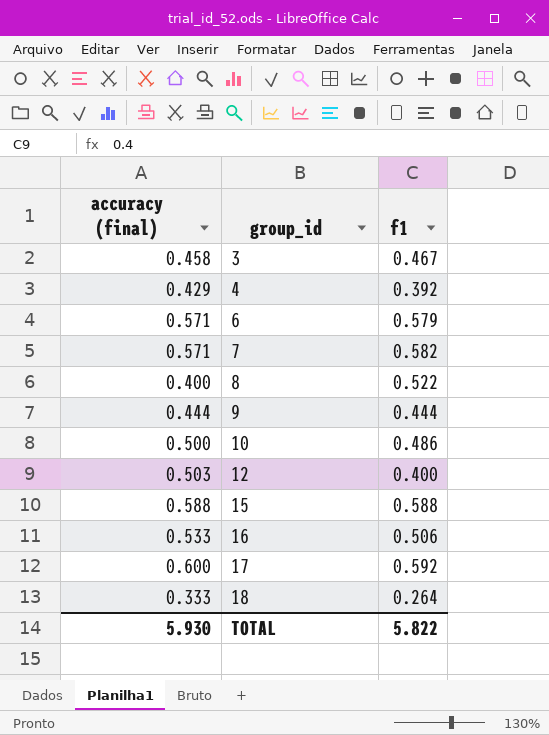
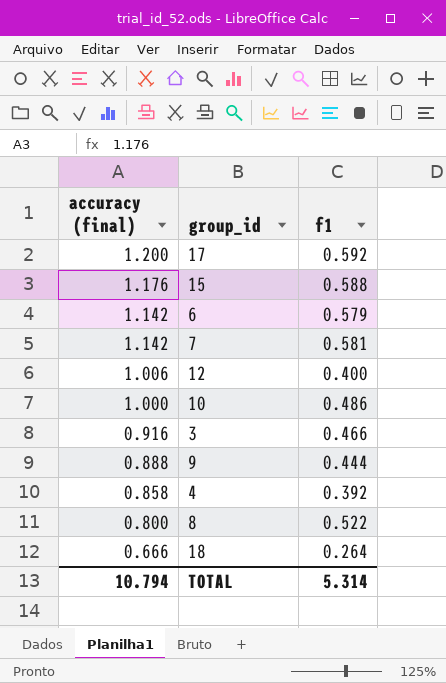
row order: group_id ascending -> accuracy (final) descending
row 16: 0.533 | 0.506 -> none
17 | accuracy (final): 0.600 -> 1.200
15 | accuracy (final): 0.588 -> 1.176
6 | accuracy (final): 0.571 -> 1.142
7 | accuracy (final): 0.571 -> 1.142
7 | f1: 0.582 -> 0.581
12 | accuracy (final): 0.503 -> 1.006
10 | accuracy (final): 0.500 -> 1.000
3 | accuracy (final): 0.458 -> 0.916
3 | f1: 0.467 -> 0.466
9 | accuracy (final): 0.444 -> 0.888
4 | accuracy (final): 0.429 -> 0.858
8 | accuracy (final): 0.400 -> 0.800
18 | accuracy (final): 0.333 -> 0.666
TOTAL | accuracy (final): 5.930 -> 10.794
TOTAL | f1: 5.822 -> 5.314

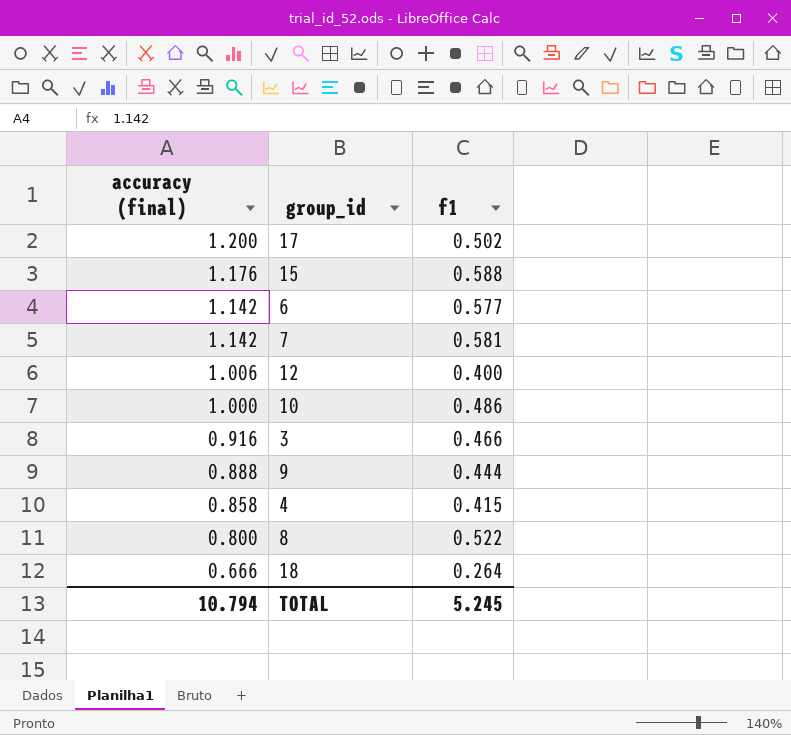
17 | f1: 0.592 -> 0.502
6 | f1: 0.579 -> 0.577
4 | f1: 0.392 -> 0.415
TOTAL | f1: 5.314 -> 5.245

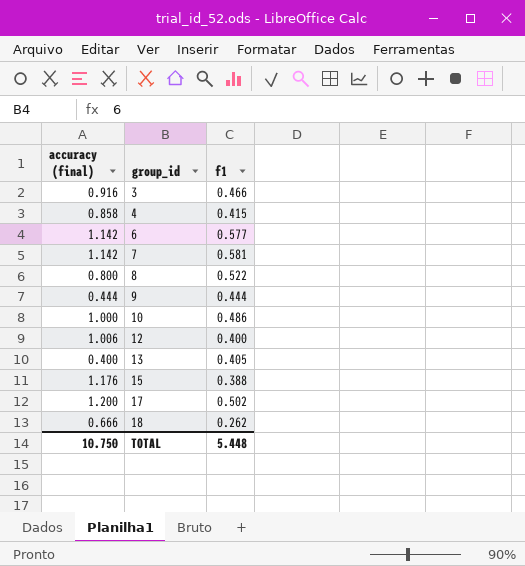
row order: accuracy (final) descending -> group_id ascending
9 | accuracy (final): 0.888 -> 0.444
row 13: none -> 0.400 | 0.405
15 | f1: 0.588 -> 0.388
18 | f1: 0.264 -> 0.262
TOTAL | accuracy (final): 10.794 -> 10.750
TOTAL | f1: 5.245 -> 5.448

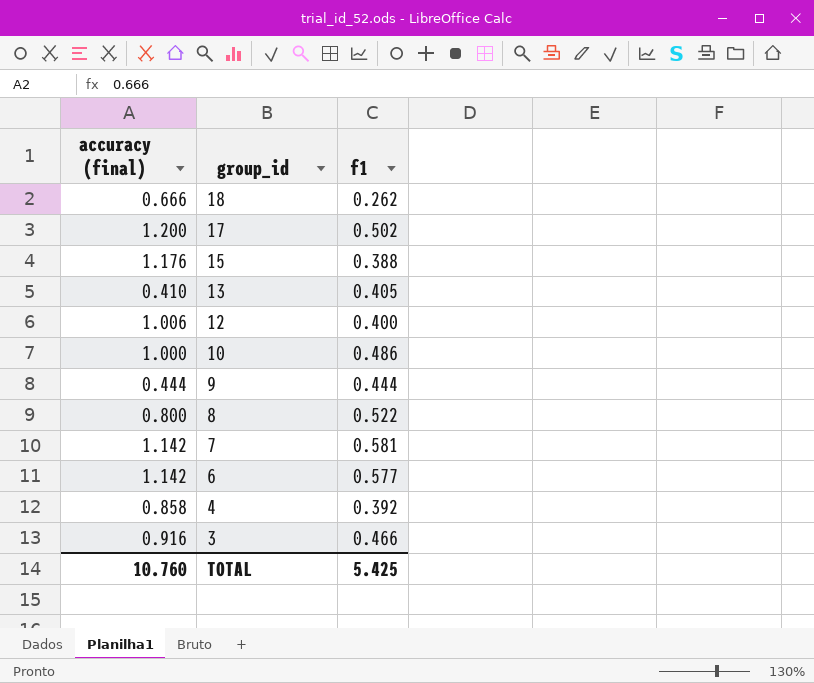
row order: group_id ascending -> group_id descending
13 | accuracy (final): 0.400 -> 0.410
4 | f1: 0.415 -> 0.392
TOTAL | accuracy (final): 10.750 -> 10.760
TOTAL | f1: 5.448 -> 5.425

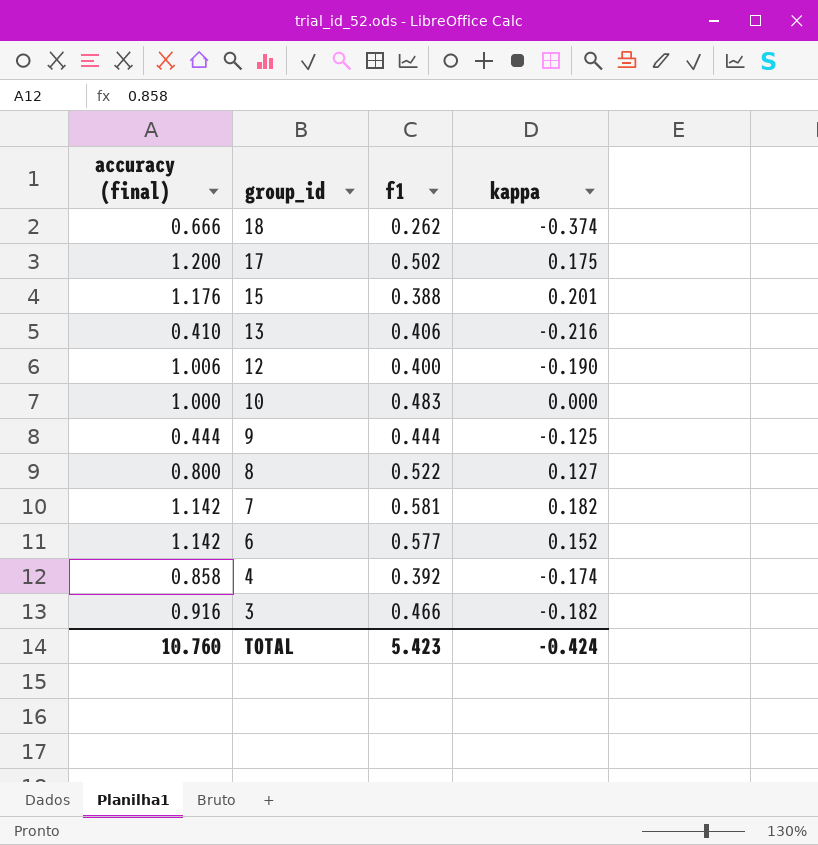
column kappa | position: none -> 4
13 | f1: 0.405 -> 0.406
10 | f1: 0.486 -> 0.483
TOTAL | f1: 5.425 -> 5.423

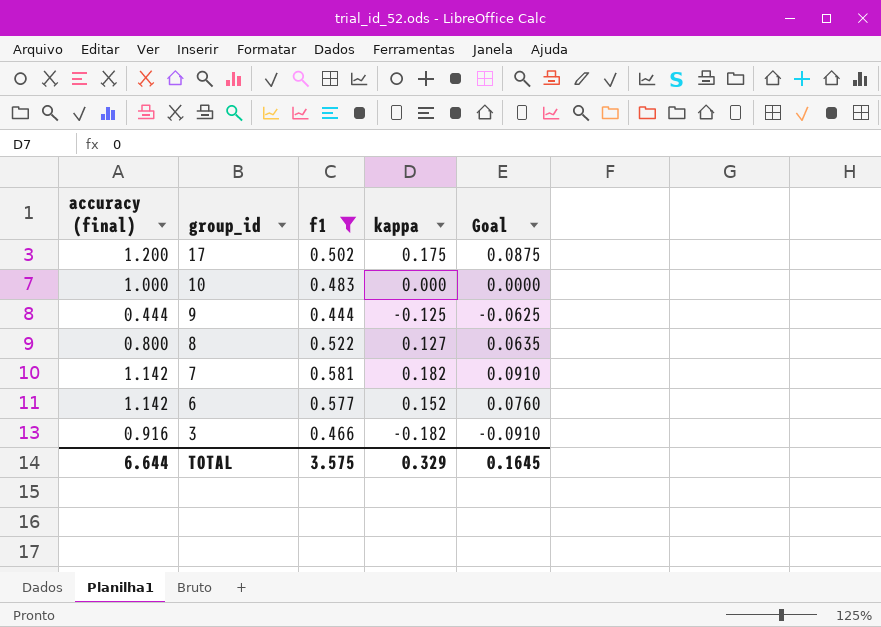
filter: none -> f1 >= 0.444
column Goal | formula: none -> [kappa] * 0.5
TOTAL | accuracy (final): 10.760 -> 6.644
TOTAL | f1: 5.423 -> 3.575
TOTAL | kappa: -0.424 -> 0.329

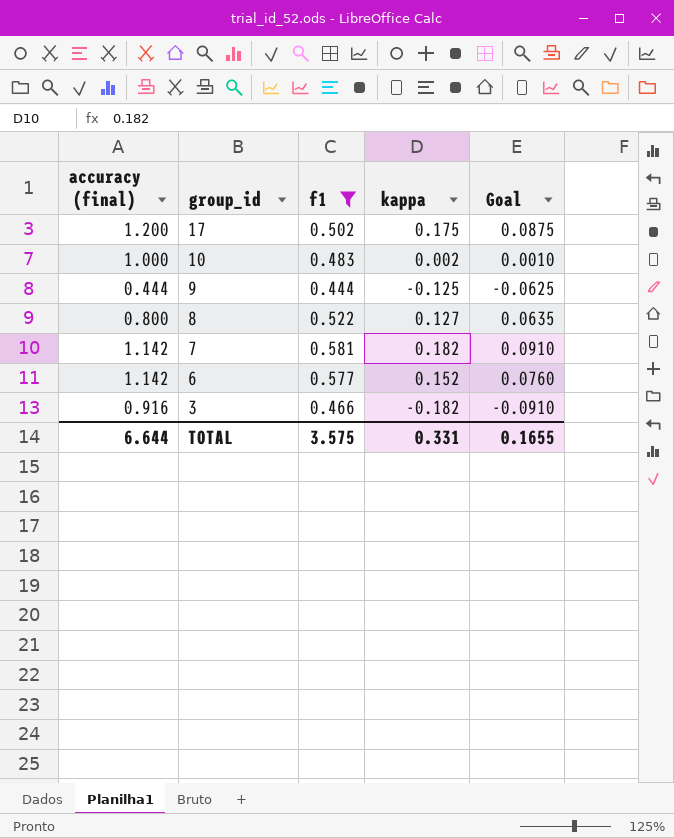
10 | kappa: 0.000 -> 0.002
10 | Goal: 0.0000 -> 0.0010
TOTAL | kappa: 0.329 -> 0.331
TOTAL | Goal: 0.1645 -> 0.1655

